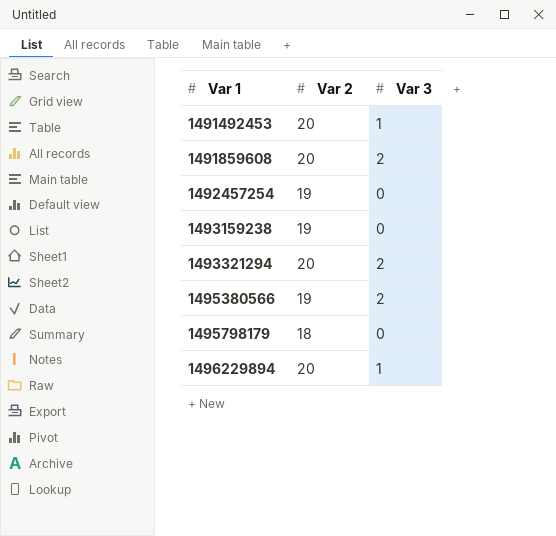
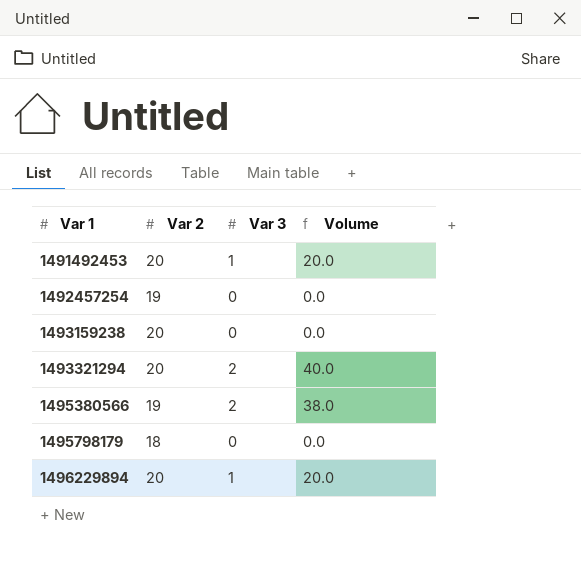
column Volume | formula: none -> [Var 2] * [Var 3]
row 1491859608: 20 | 2 -> none
1493159238 | Var 2: 19 -> 20

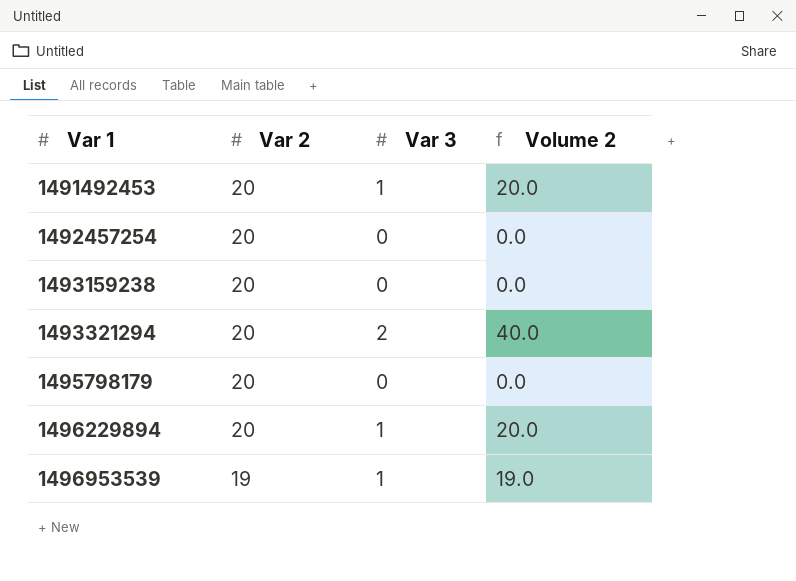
column name: Volume -> Volume 2
row 1495380566: 19 | 2 | 38.0 -> none
1492457254 | Var 2: 19 -> 20
1495798179 | Var 2: 18 -> 20
row 1496953539: none -> 19 | 1 | 19.0

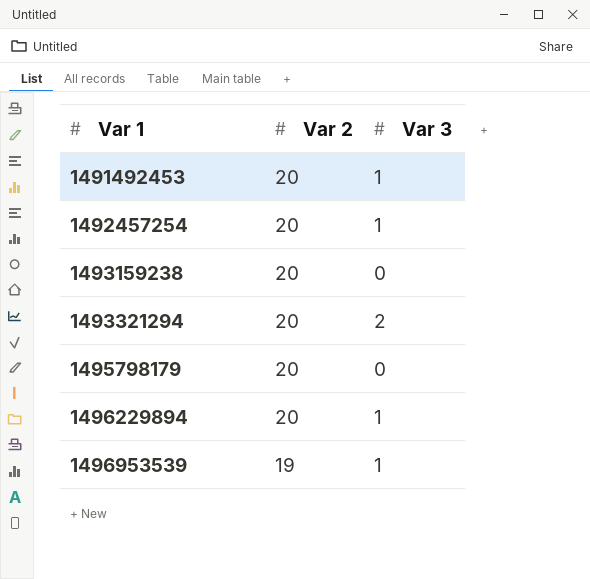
column Volume 2 | formula: [Var 2] * [Var 3] -> none
1492457254 | Var 3: 0 -> 1

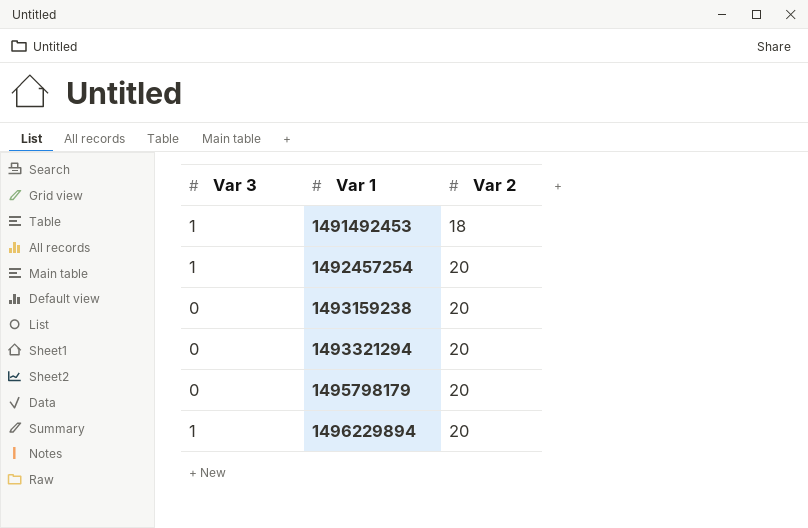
column Var 3 | position: 3 -> 1
row 1496953539: 19 | 1 -> none
1491492453 | Var 2: 20 -> 18
1493321294 | Var 3: 2 -> 0

